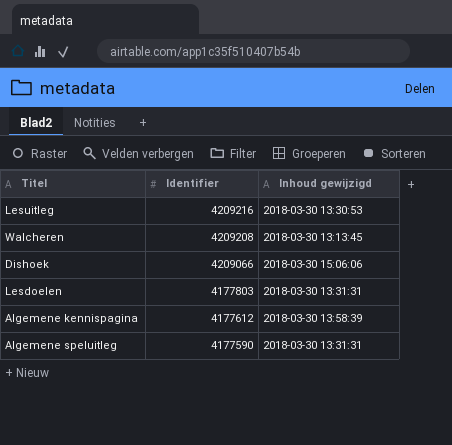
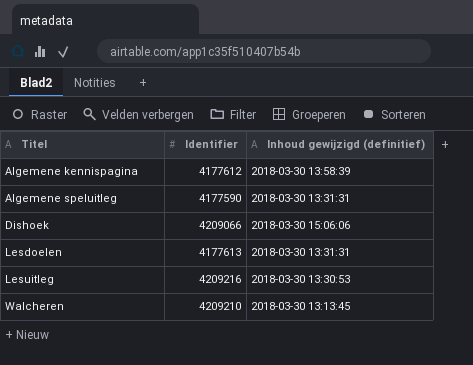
row order: Identifier descending -> Titel ascending
column name: Inhoud gewijzigd -> Inhoud gewijzigd (definitief)
Lesdoelen | Identifier: 4177803 -> 4177613
Walcheren | Identifier: 4209208 -> 4209210

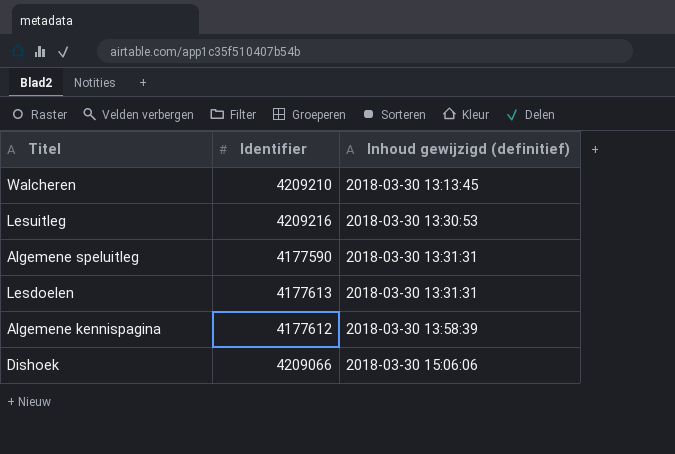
row order: Titel ascending -> Inhoud gewijzigd (definitief) ascending

